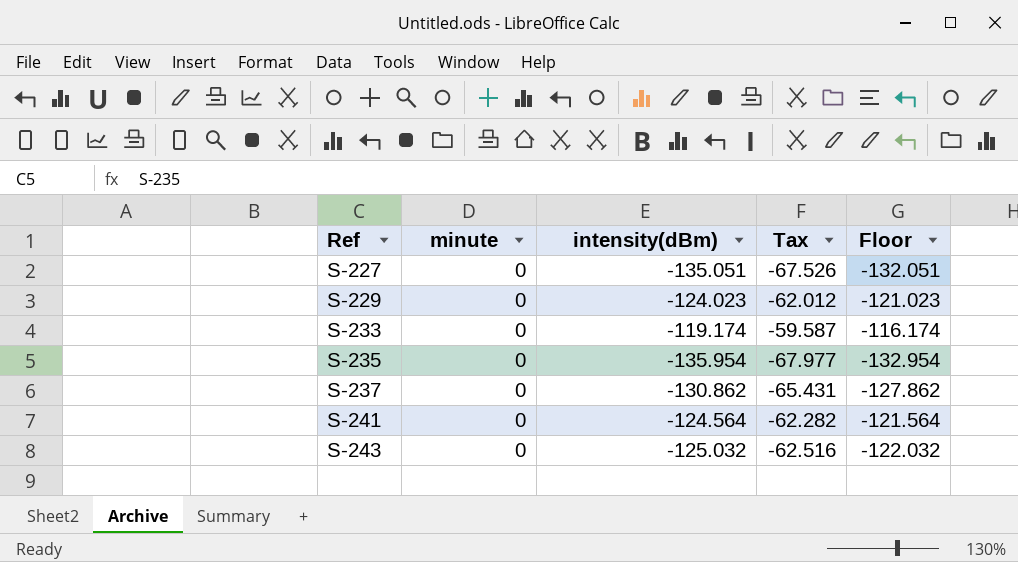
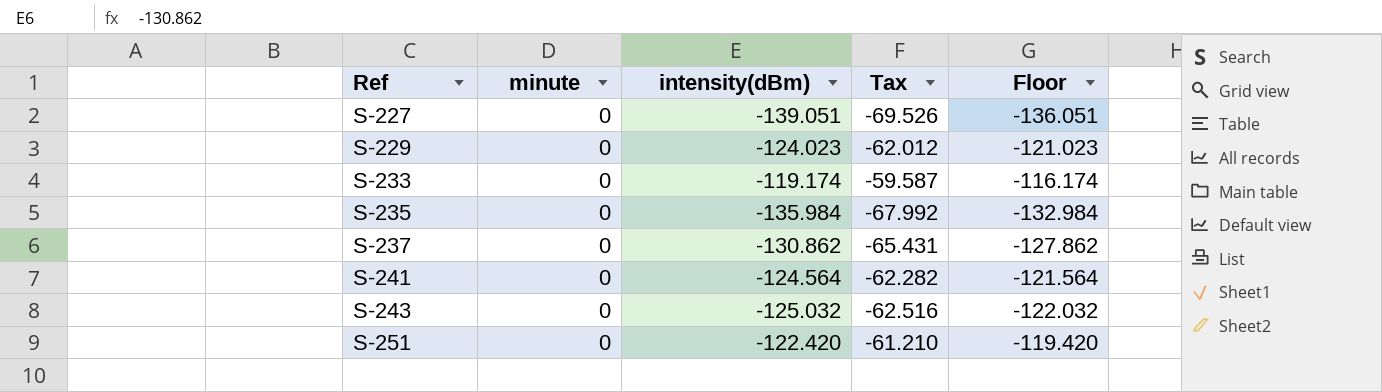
S-227 | intensity(dBm): -135.051 -> -139.051
S-227 | Tax: -67.526 -> -69.526
S-227 | Floor: -132.051 -> -136.051
S-235 | intensity(dBm): -135.954 -> -135.984
S-235 | Tax: -67.977 -> -67.992
S-235 | Floor: -132.954 -> -132.984
row S-251: none -> 0 | -122.420 | -61.210 | -119.420

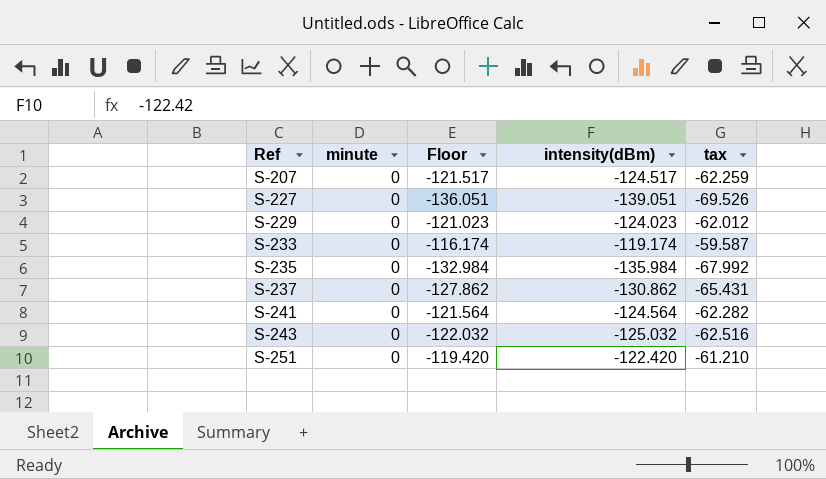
column Floor | position: 5 -> 3
column name: Tax -> tax
row S-207: none -> 0 | -121.517 | -124.517 | -62.259

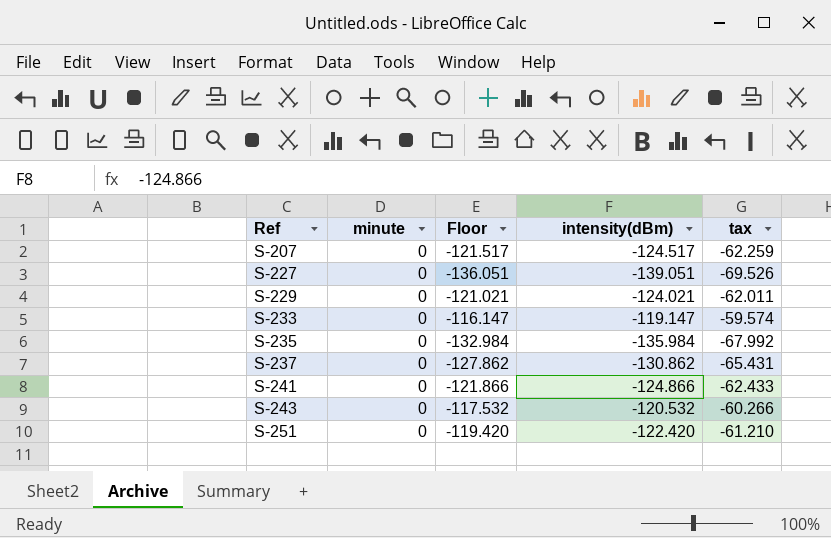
S-229 | Floor: -121.023 -> -121.021
S-229 | intensity(dBm): -124.023 -> -124.021
S-229 | tax: -62.012 -> -62.011
S-233 | Floor: -116.174 -> -116.147
S-233 | intensity(dBm): -119.174 -> -119.147
S-233 | tax: -59.587 -> -59.574
S-241 | Floor: -121.564 -> -121.866
S-241 | intensity(dBm): -124.564 -> -124.866
S-241 | tax: -62.282 -> -62.433
S-243 | Floor: -122.032 -> -117.532
S-243 | intensity(dBm): -125.032 -> -120.532
S-243 | tax: -62.516 -> -60.266

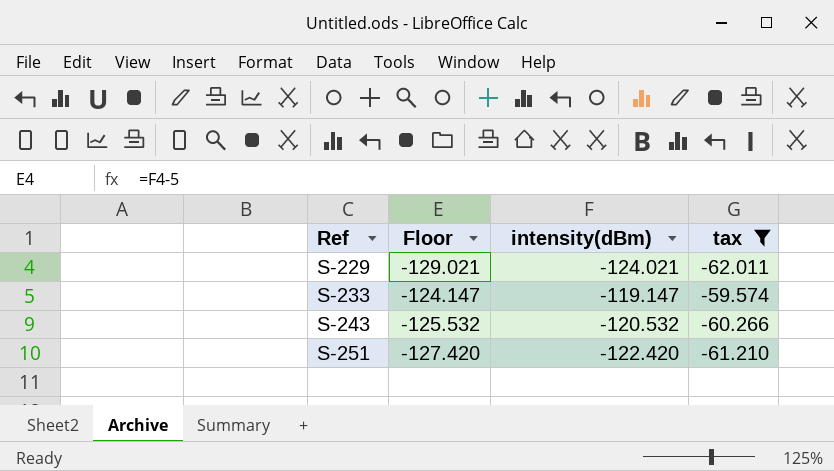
filter: none -> tax >= -62.011
column minute | position: 2 -> none
column Floor | formula: [intensity(dBm)] + 3 -> [intensity(dBm)] - 5

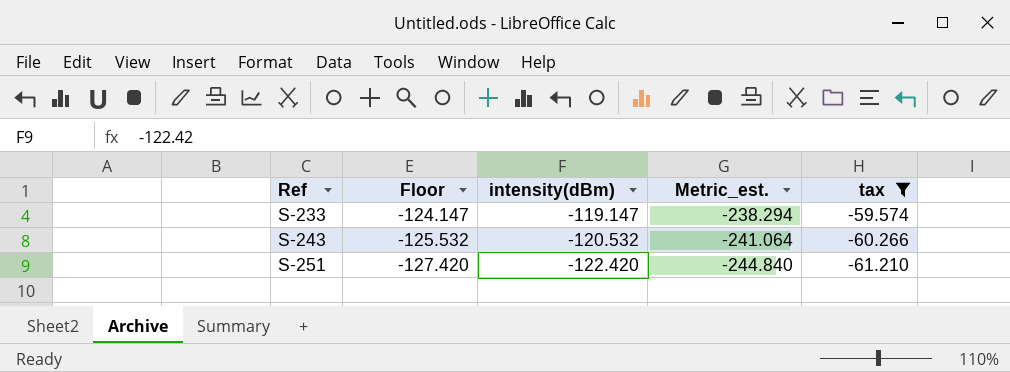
column Metric_est. | formula: none -> [intensity(dBm)] * 2
row S-229: -129.021 | -124.021 | -62.011 -> none

